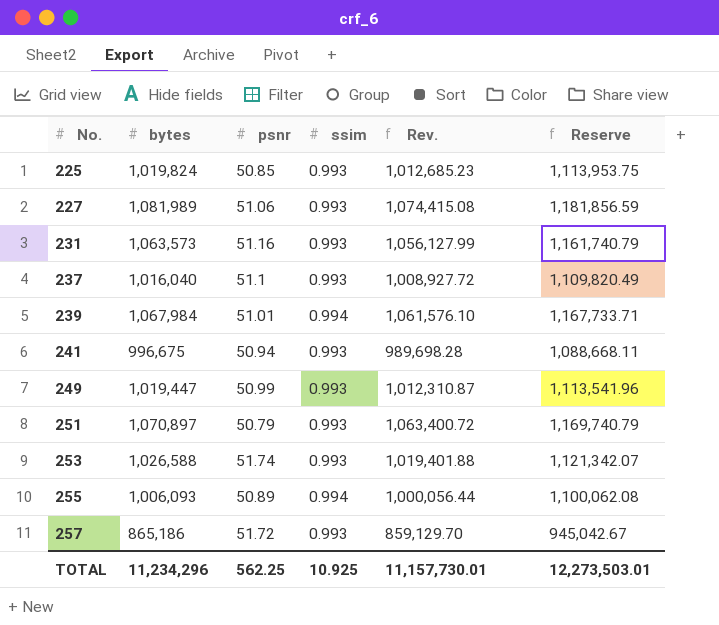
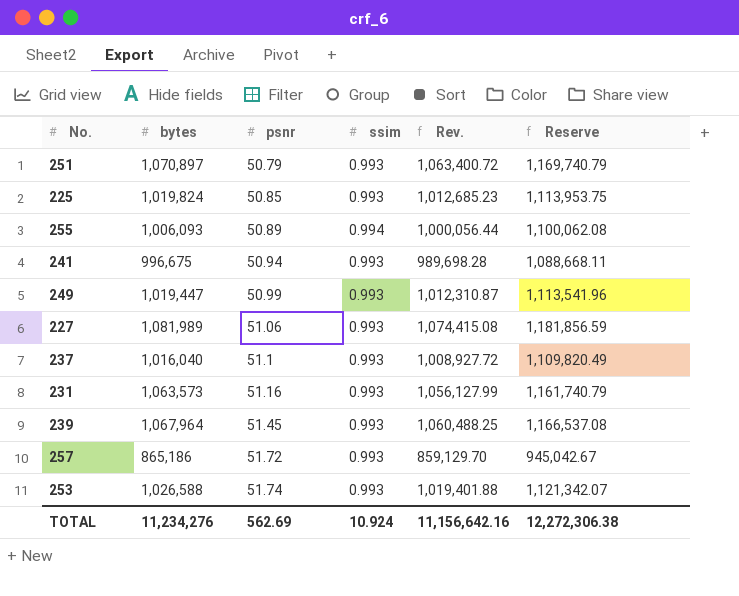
row order: No. ascending -> psnr ascending
239 | bytes: 1,067,984 -> 1,067,964
239 | psnr: 51.01 -> 51.45
239 | ssim: 0.994 -> 0.993
239 | Rev.: 1,061,576.10 -> 1,060,488.25
239 | Reserve: 1,167,733.71 -> 1,166,537.08
TOTAL | bytes: 11,234,296 -> 11,234,276
TOTAL | psnr: 562.25 -> 562.69
TOTAL | ssim: 10.925 -> 10.924
TOTAL | Rev.: 11,157,730.01 -> 11,156,642.16
TOTAL | Reserve: 12,273,503.01 -> 12,272,306.38

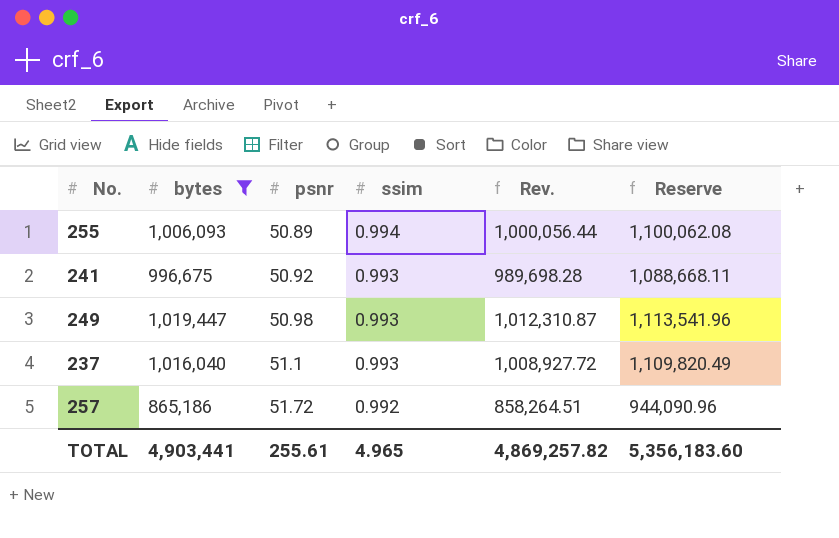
filter: none -> bytes <= 1,019,447
241 | psnr: 50.94 -> 50.92
249 | psnr: 50.99 -> 50.98
257 | ssim: 0.993 -> 0.992
257 | Rev.: 859,129.70 -> 858,264.51
257 | Reserve: 945,042.67 -> 944,090.96
TOTAL | bytes: 11,234,276 -> 4,903,441
TOTAL | psnr: 562.69 -> 255.61
TOTAL | ssim: 10.924 -> 4.965
TOTAL | Rev.: 11,156,642.16 -> 4,869,257.82
TOTAL | Reserve: 12,272,306.38 -> 5,356,183.60

